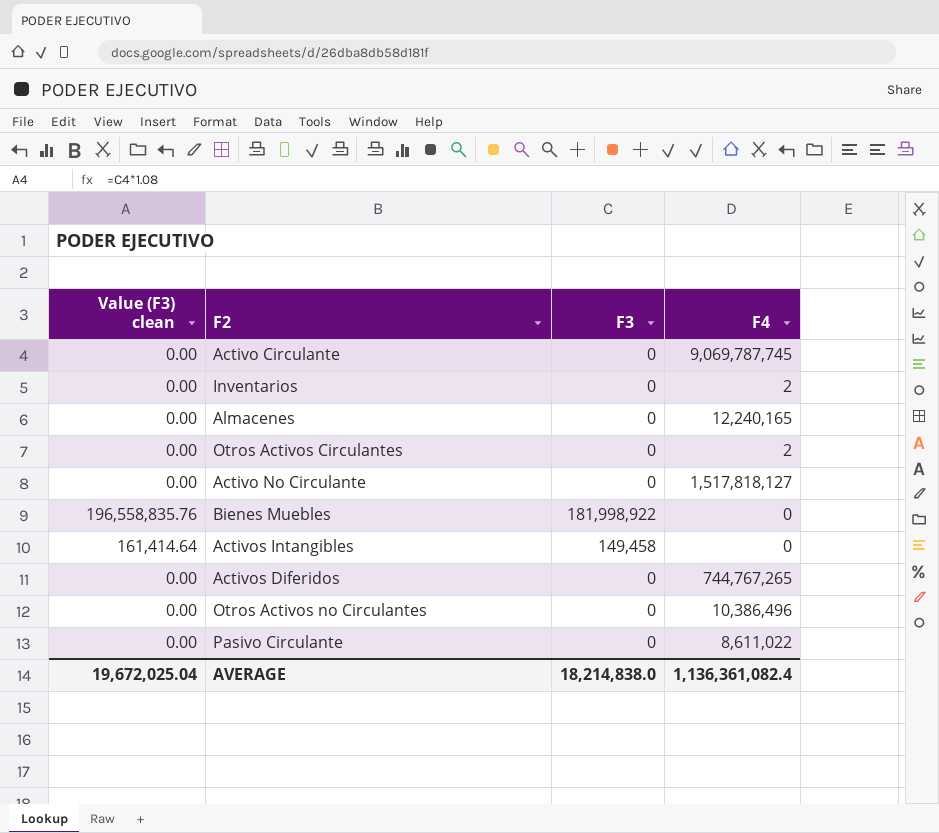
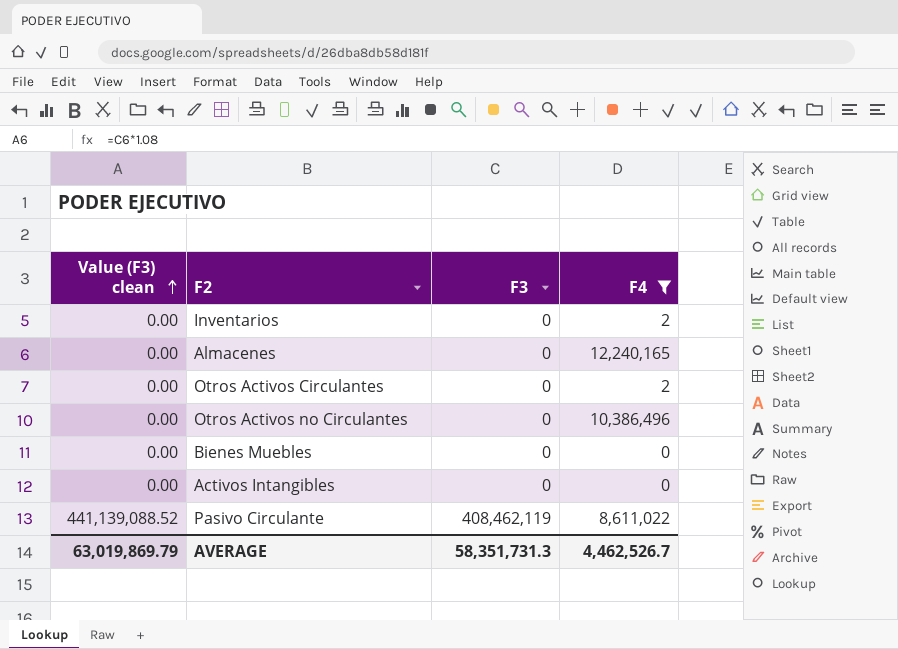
filter: none -> F4 <= 12,240,165
row order: none -> Value (F3) clean ascending
Bienes Muebles | Value (F3) clean: 196,558,835.76 -> 0.00
Bienes Muebles | F3: 181,998,922 -> 0
Activos Intangibles | Value (F3) clean: 161,414.64 -> 0.00
Activos Intangibles | F3: 149,458 -> 0
Pasivo Circulante | Value (F3) clean: 0.00 -> 441,139,088.52
Pasivo Circulante | F3: 0 -> 408,462,119
AVERAGE | Value (F3) clean: 19,672,025.04 -> 63,019,869.79
AVERAGE | F3: 18,214,838.0 -> 58,351,731.3
AVERAGE | F4: 1,136,361,082.4 -> 4,462,526.7

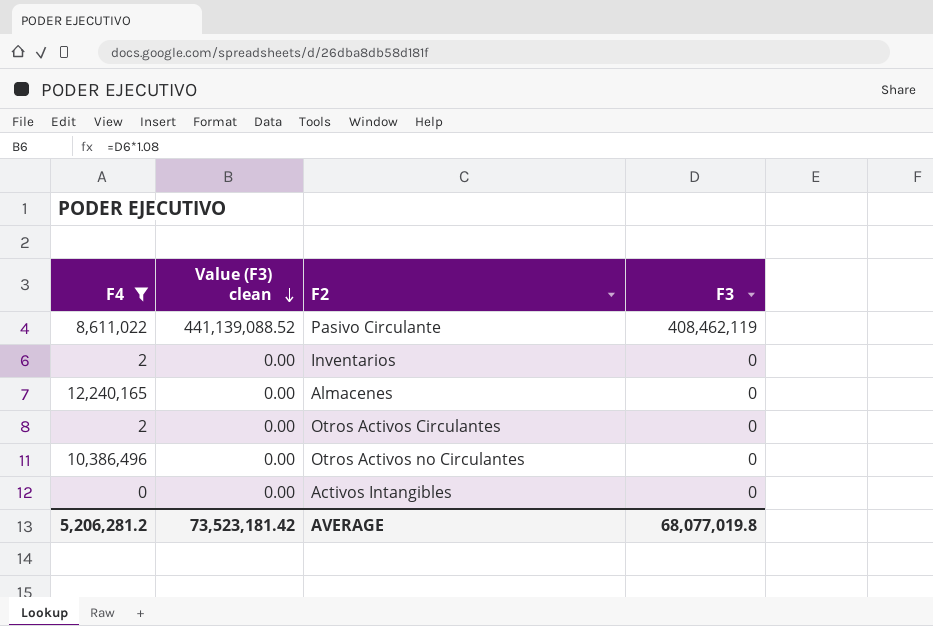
row order: Value (F3) clean ascending -> Value (F3) clean descending
column F4 | position: 4 -> 1
row Bienes Muebles: 0.00 | 0 | 0 -> none
AVERAGE | F4: 4,462,526.7 -> 5,206,281.2
AVERAGE | Value (F3) clean: 63,019,869.79 -> 73,523,181.42
AVERAGE | F3: 58,351,731.3 -> 68,077,019.8

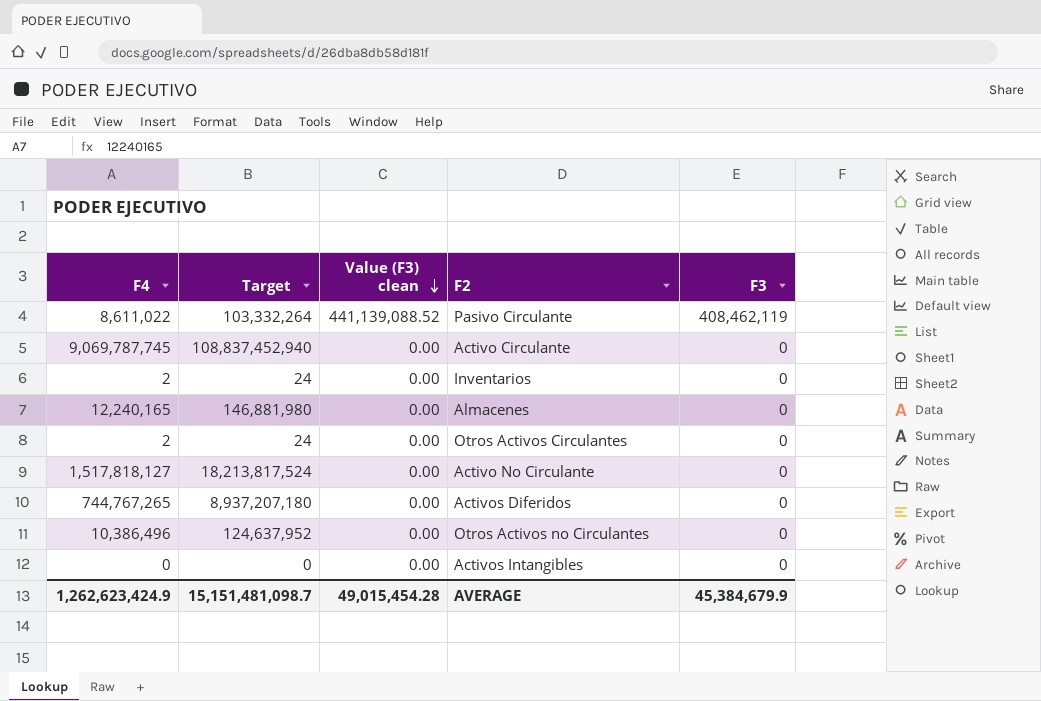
filter: F4 <= 12,240,165 -> none
column Target | formula: none -> [F4] * 12
AVERAGE | F4: 5,206,281.2 -> 1,262,623,424.9
AVERAGE | Value (F3) clean: 73,523,181.42 -> 49,015,454.28
AVERAGE | F3: 68,077,019.8 -> 45,384,679.9

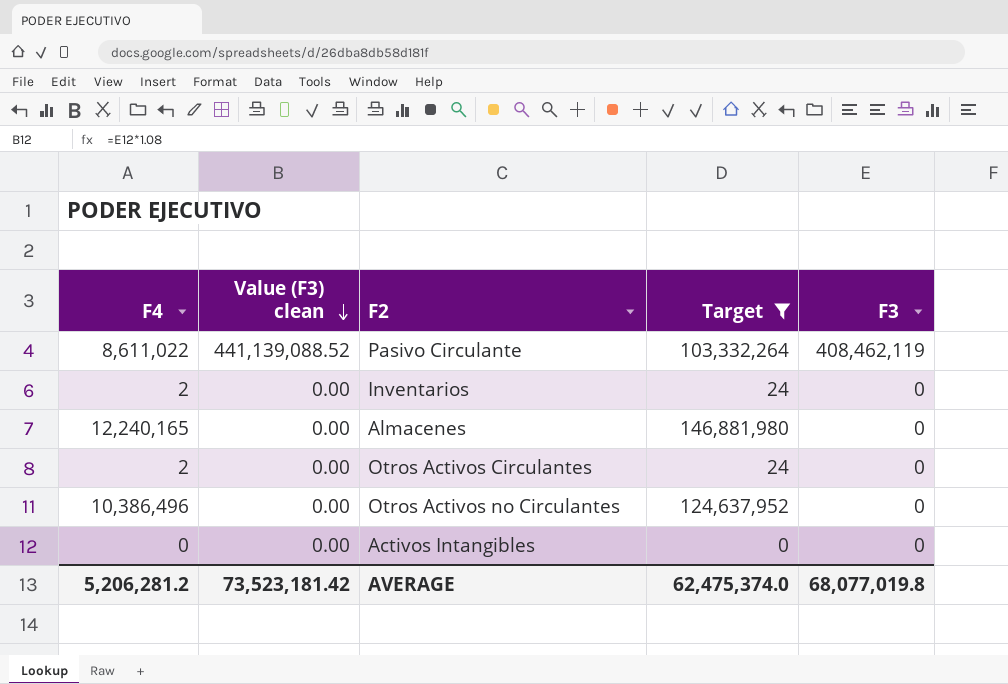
filter: none -> Target <= 146,881,980
column Target | position: 2 -> 4
AVERAGE | F4: 1,262,623,424.9 -> 5,206,281.2
AVERAGE | Value (F3) clean: 49,015,454.28 -> 73,523,181.42
AVERAGE | Target: 15,151,481,098.7 -> 62,475,374.0
AVERAGE | F3: 45,384,679.9 -> 68,077,019.8

